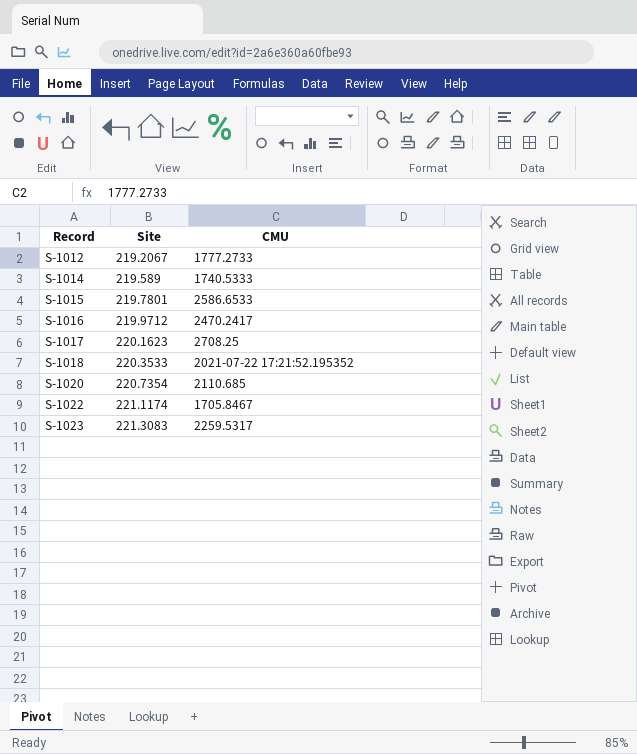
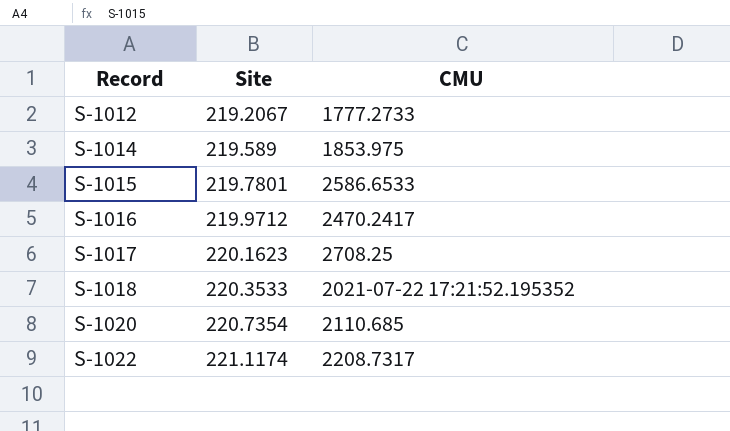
row S-1023: 221.3083 | 2259.5317 -> none
S-1014 | CMU: 1740.5333 -> 1853.975
S-1022 | CMU: 1705.8467 -> 2208.7317

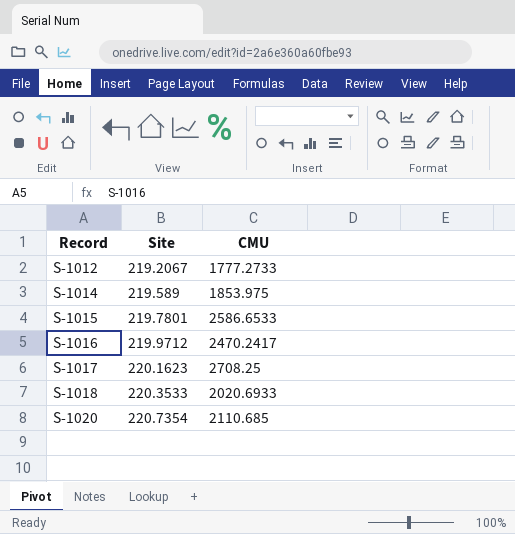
row S-1022: 221.1174 | 2208.7317 -> none
S-1018 | CMU: 2021-07-22 17:21:52.195352 -> 2020.6933

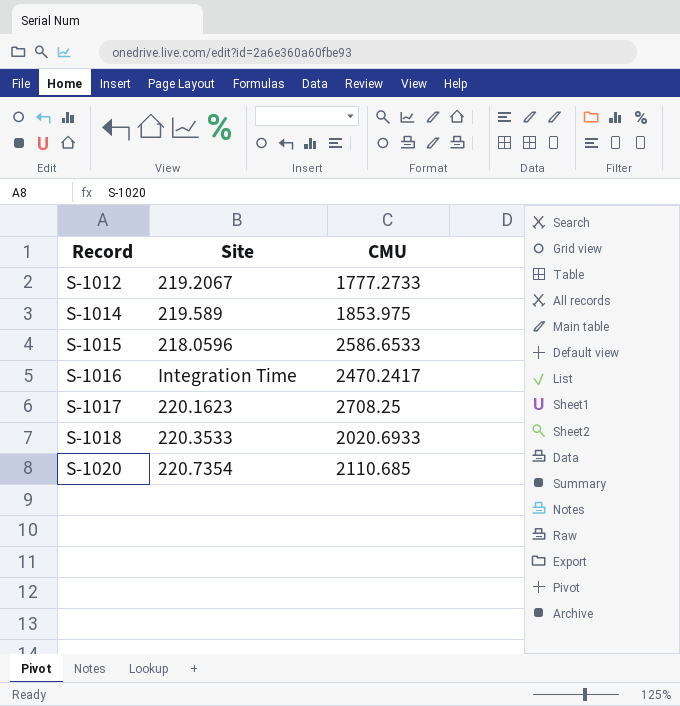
S-1015 | Site: 219.7801 -> 218.0596
S-1016 | Site: 219.9712 -> Integration Time

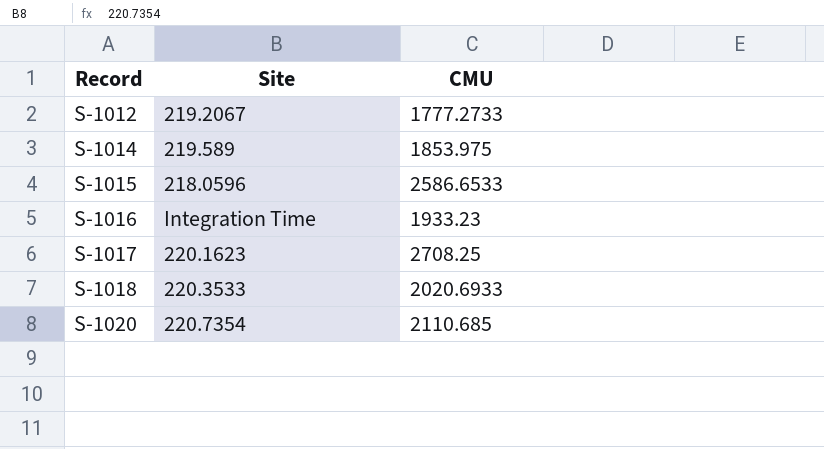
S-1016 | CMU: 2470.2417 -> 1933.23

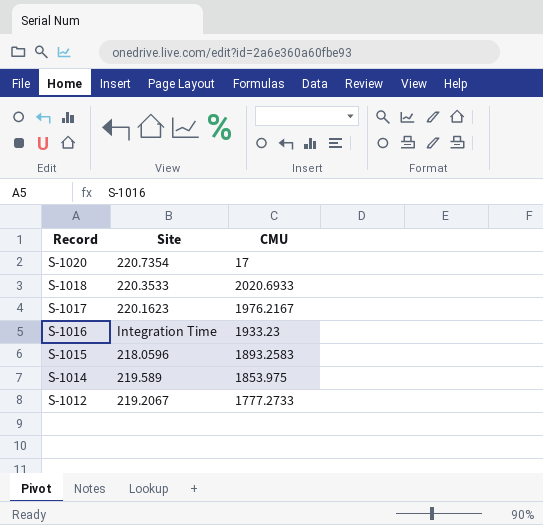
row order: Record ascending -> Record descending
S-1020 | CMU: 2110.685 -> 17
S-1017 | CMU: 2708.25 -> 1976.2167
S-1015 | CMU: 2586.6533 -> 1893.2583

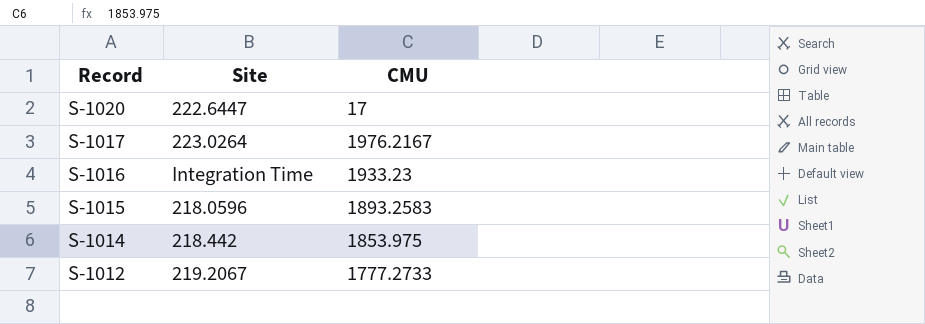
row S-1018: 220.3533 | 2020.6933 -> none
S-1020 | Site: 220.7354 -> 222.6447
S-1017 | Site: 220.1623 -> 223.0264
S-1014 | Site: 219.589 -> 218.442

